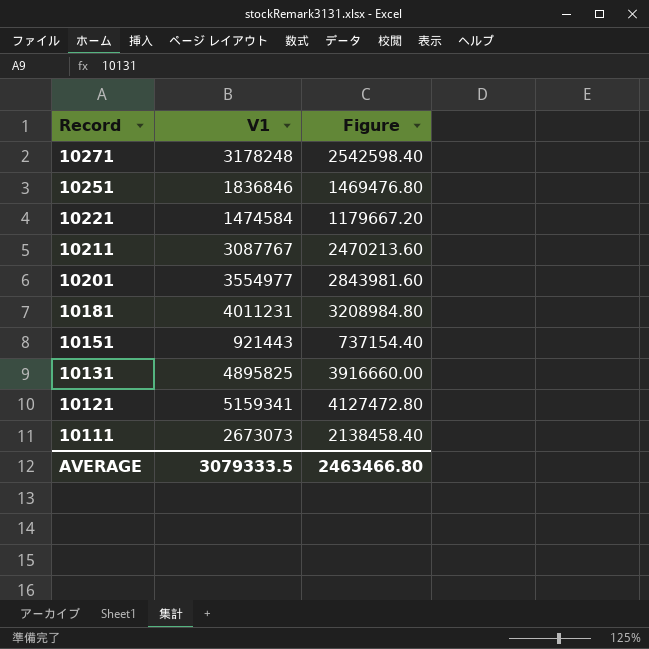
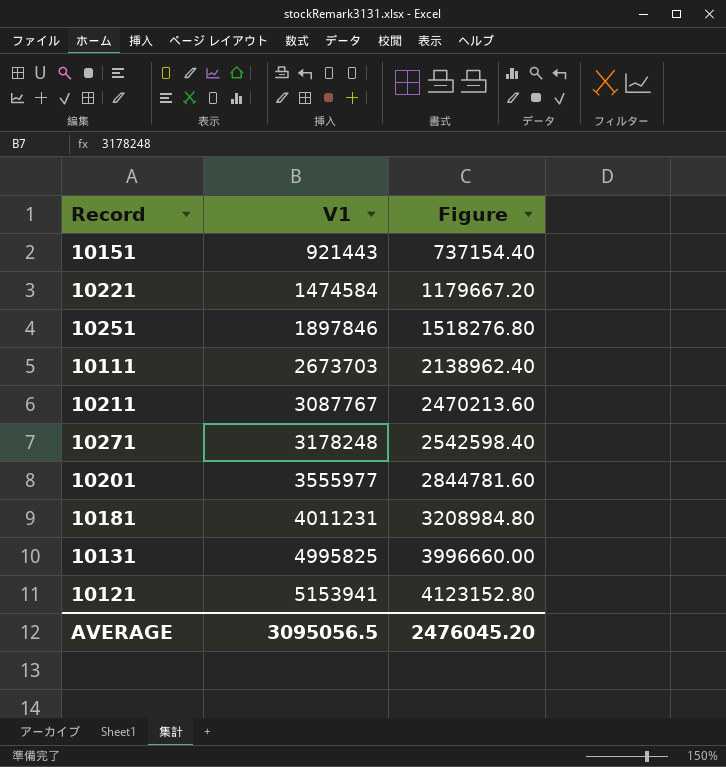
row order: Record descending -> V1 ascending
10251 | V1: 1836846 -> 1897846
10251 | Figure: 1469476.80 -> 1518276.80
10111 | V1: 2673073 -> 2673703
10111 | Figure: 2138458.40 -> 2138962.40
10201 | V1: 3554977 -> 3555977
10201 | Figure: 2843981.60 -> 2844781.60
10131 | V1: 4895825 -> 4995825
10131 | Figure: 3916660.00 -> 3996660.00
10121 | V1: 5159341 -> 5153941
10121 | Figure: 4127472.80 -> 4123152.80
AVERAGE | V1: 3079333.5 -> 3095056.5
AVERAGE | Figure: 2463466.80 -> 2476045.20

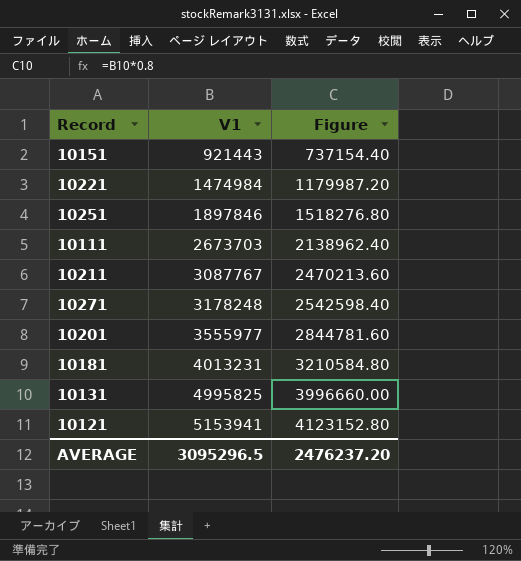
10221 | V1: 1474584 -> 1474984
10221 | Figure: 1179667.20 -> 1179987.20
10181 | V1: 4011231 -> 4013231
10181 | Figure: 3208984.80 -> 3210584.80
AVERAGE | V1: 3095056.5 -> 3095296.5
AVERAGE | Figure: 2476045.20 -> 2476237.20

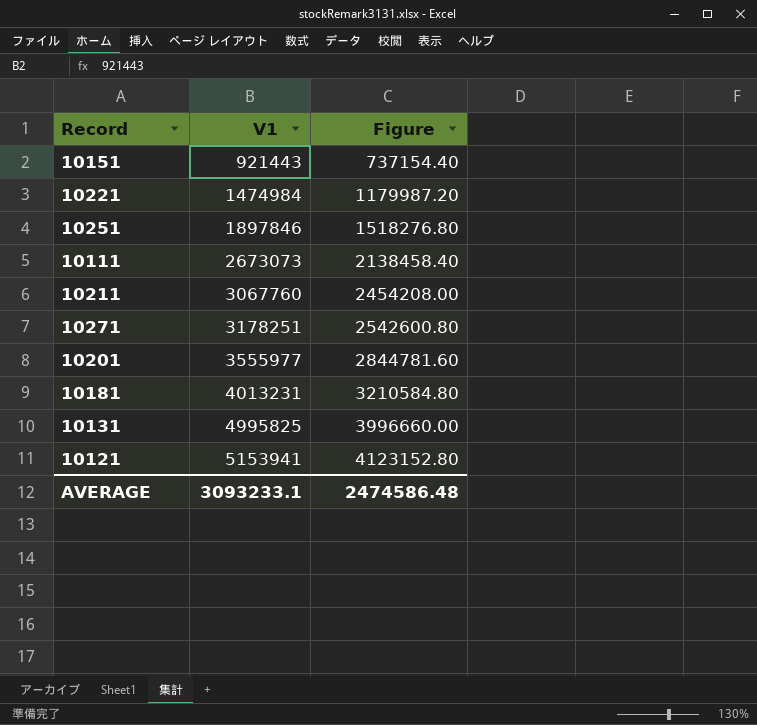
10111 | V1: 2673703 -> 2673073
10111 | Figure: 2138962.40 -> 2138458.40
10211 | V1: 3087767 -> 3067760
10211 | Figure: 2470213.60 -> 2454208.00
10271 | V1: 3178248 -> 3178251
10271 | Figure: 2542598.40 -> 2542600.80
AVERAGE | V1: 3095296.5 -> 3093233.1
AVERAGE | Figure: 2476237.20 -> 2474586.48

